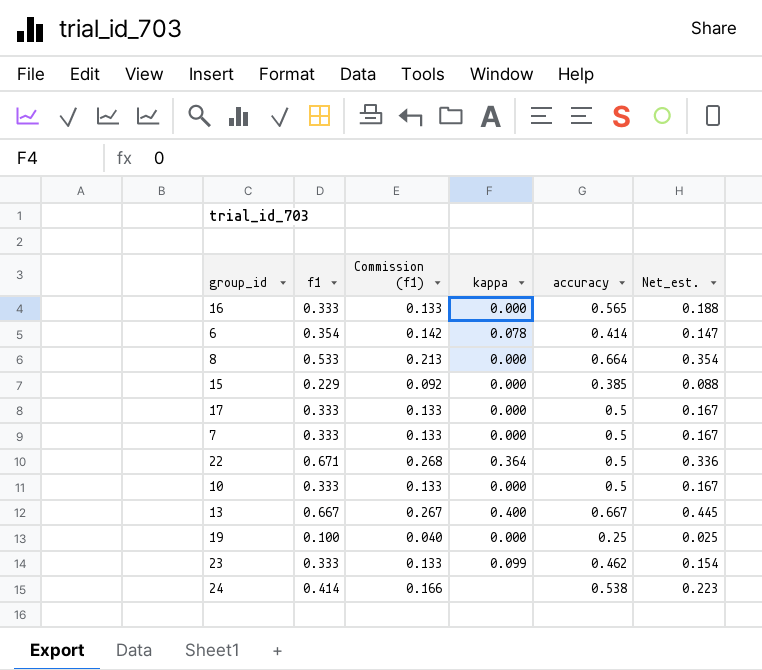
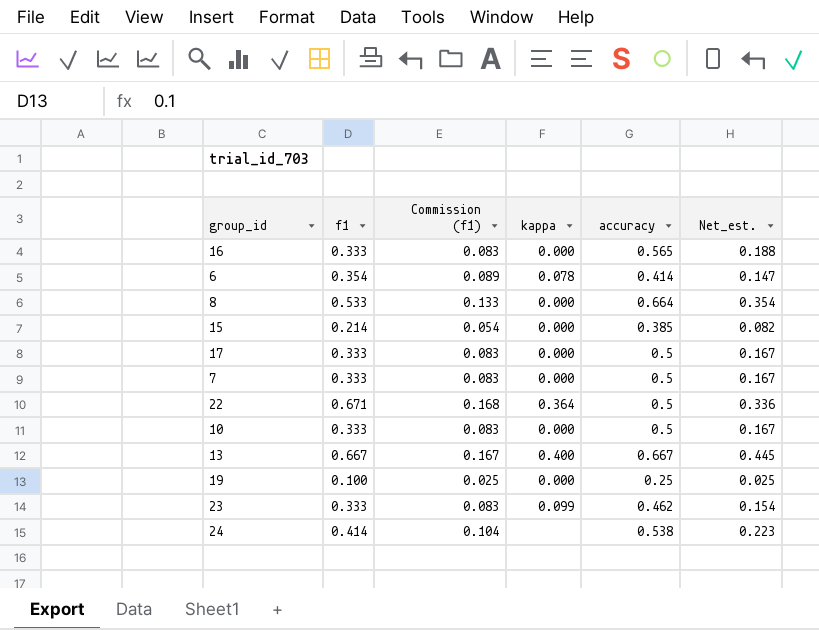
column Commission (f1) | formula: [f1] * 0.4 -> [f1] * 0.25
15 | f1: 0.229 -> 0.214
15 | Net_est.: 0.088 -> 0.082

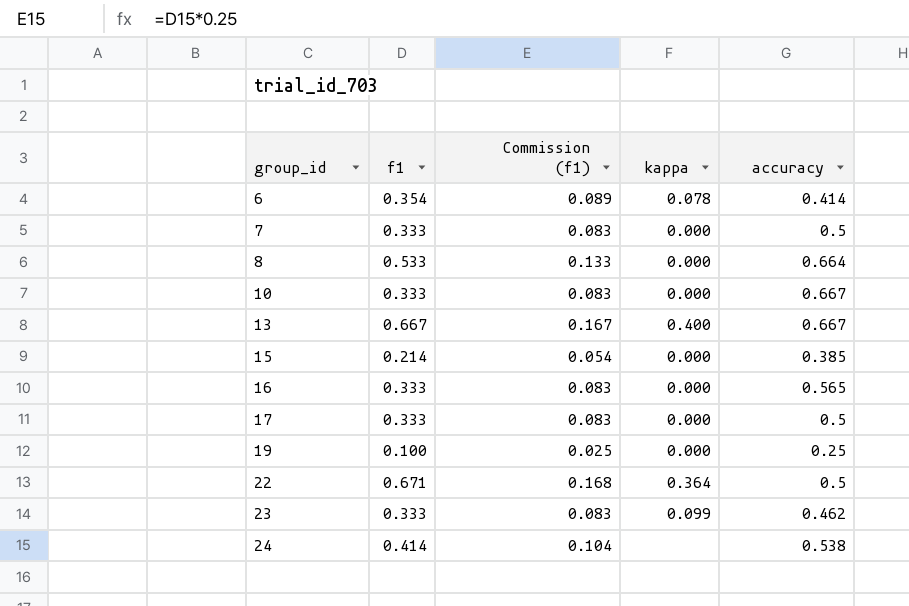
row order: none -> group_id ascending
column Net_est. | formula: [f1] * [accuracy] -> none
10 | accuracy: 0.5 -> 0.667

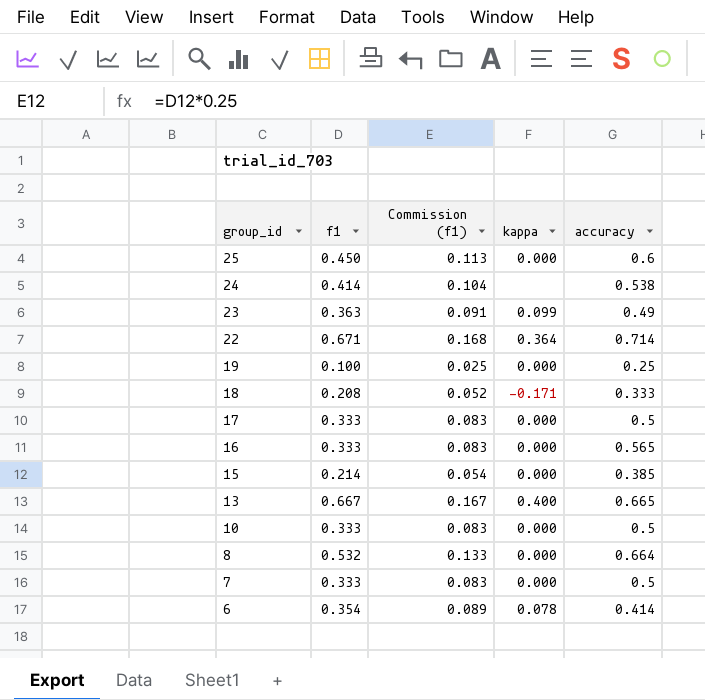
row order: group_id ascending -> group_id descending
row 25: none -> 0.450 | 0.113 | 0.000 | 0.6
23 | f1: 0.333 -> 0.363
23 | Commission (f1): 0.083 -> 0.091
23 | accuracy: 0.462 -> 0.49
22 | accuracy: 0.5 -> 0.714
row 18: none -> 0.208 | 0.052 | -0.171 | 0.333
13 | accuracy: 0.667 -> 0.665
10 | accuracy: 0.667 -> 0.5
8 | f1: 0.533 -> 0.532

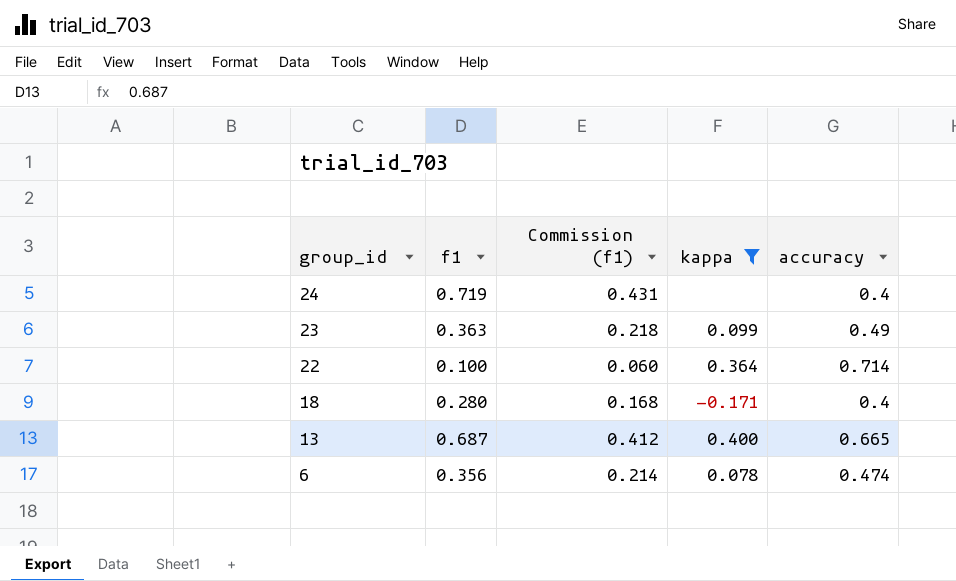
filter: none -> kappa != 0.000
column Commission (f1) | formula: [f1] * 0.25 -> [f1] * 0.6
24 | f1: 0.414 -> 0.719
24 | accuracy: 0.538 -> 0.4
22 | f1: 0.671 -> 0.100
18 | f1: 0.208 -> 0.280
18 | accuracy: 0.333 -> 0.4
13 | f1: 0.667 -> 0.687
6 | f1: 0.354 -> 0.356
6 | accuracy: 0.414 -> 0.474

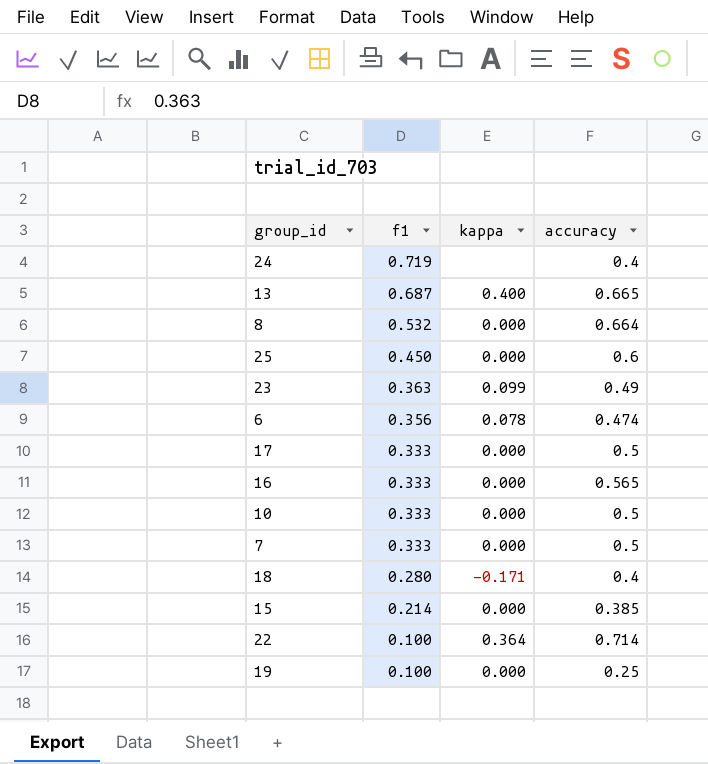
filter: kappa != 0.000 -> none
row order: group_id descending -> f1 descending
column Commission (f1) | formula: [f1] * 0.6 -> none

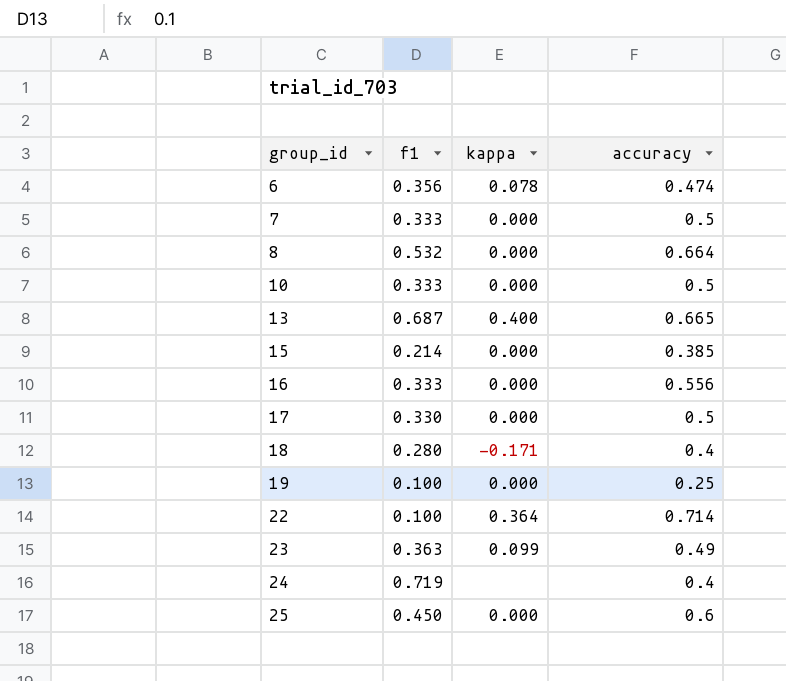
row order: f1 descending -> group_id ascending
16 | accuracy: 0.565 -> 0.556
17 | f1: 0.333 -> 0.330

